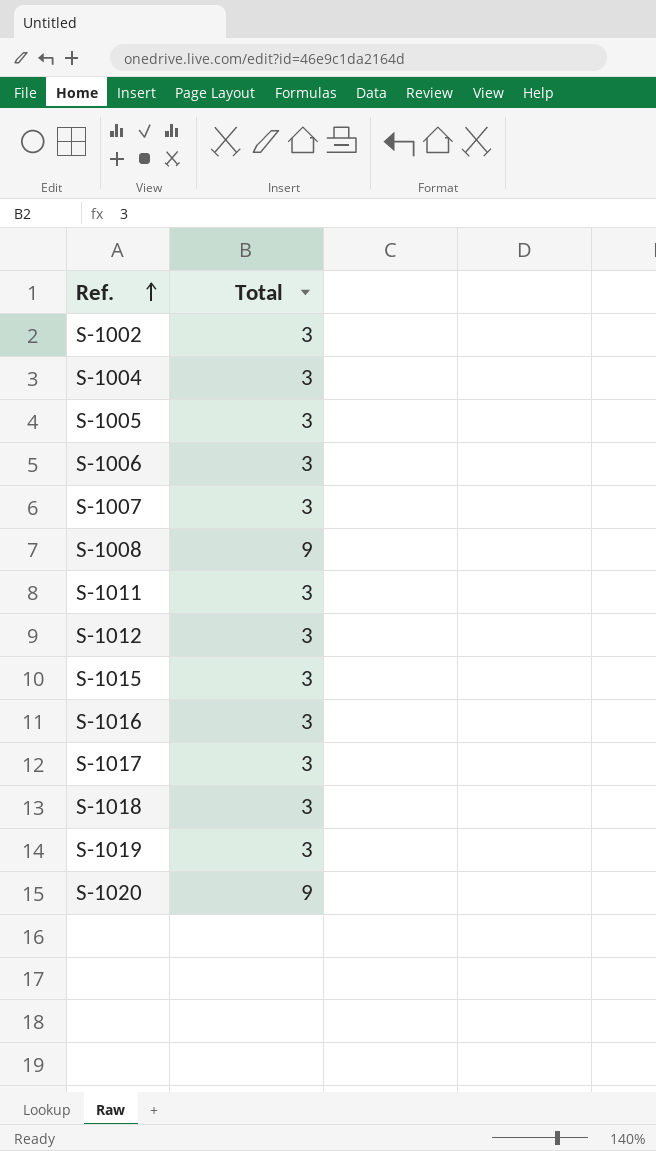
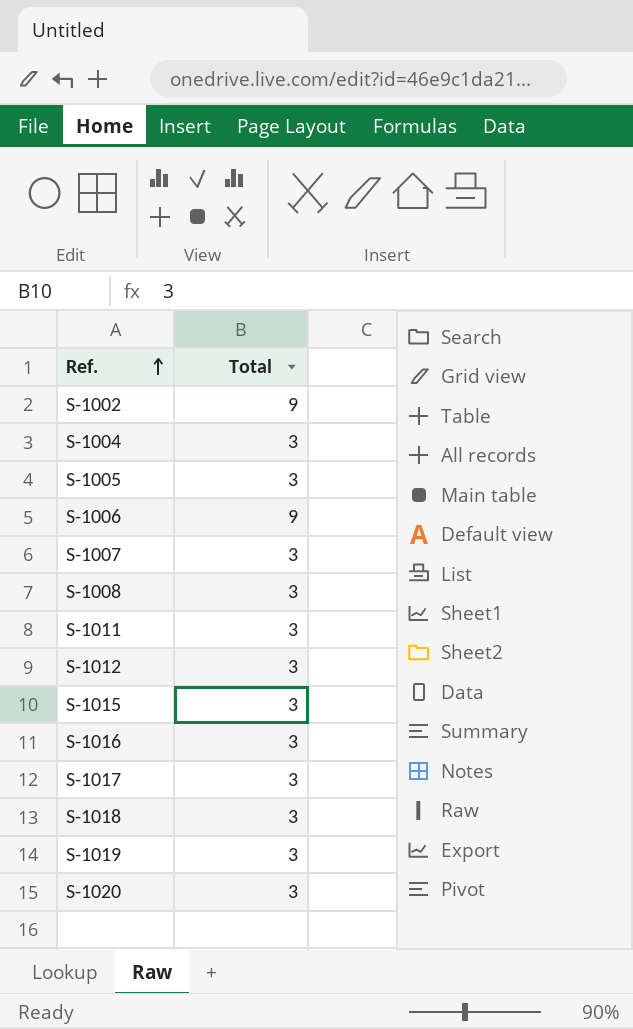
S-1002 | Total: 3 -> 9
S-1006 | Total: 3 -> 9
S-1008 | Total: 9 -> 3
S-1020 | Total: 9 -> 3

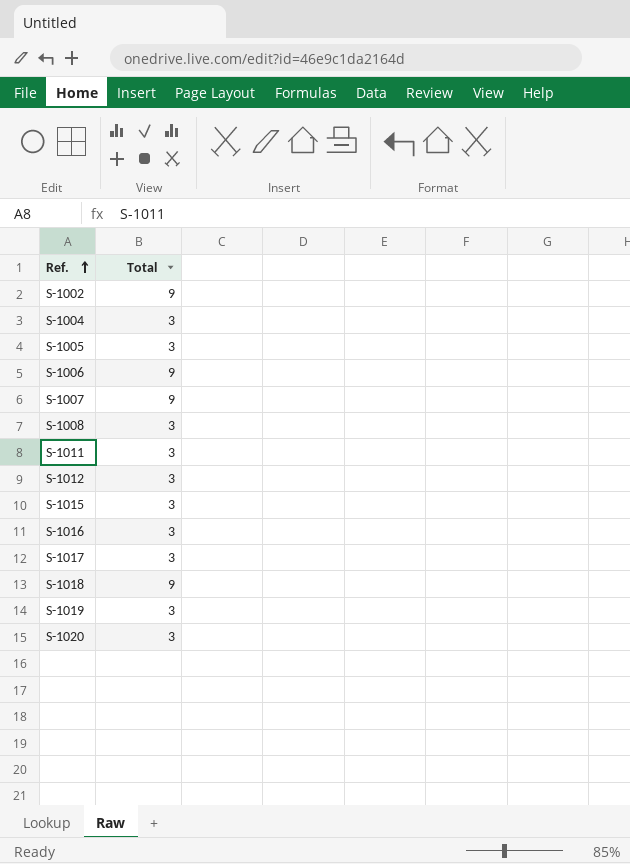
S-1007 | Total: 3 -> 9
S-1018 | Total: 3 -> 9

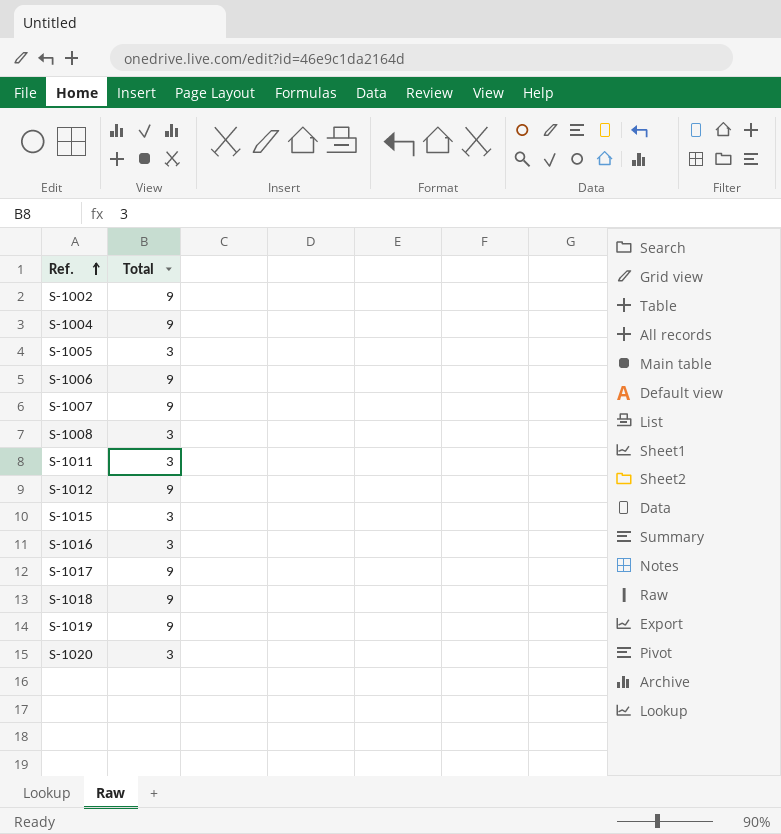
S-1004 | Total: 3 -> 9
S-1012 | Total: 3 -> 9
S-1017 | Total: 3 -> 9
S-1019 | Total: 3 -> 9

